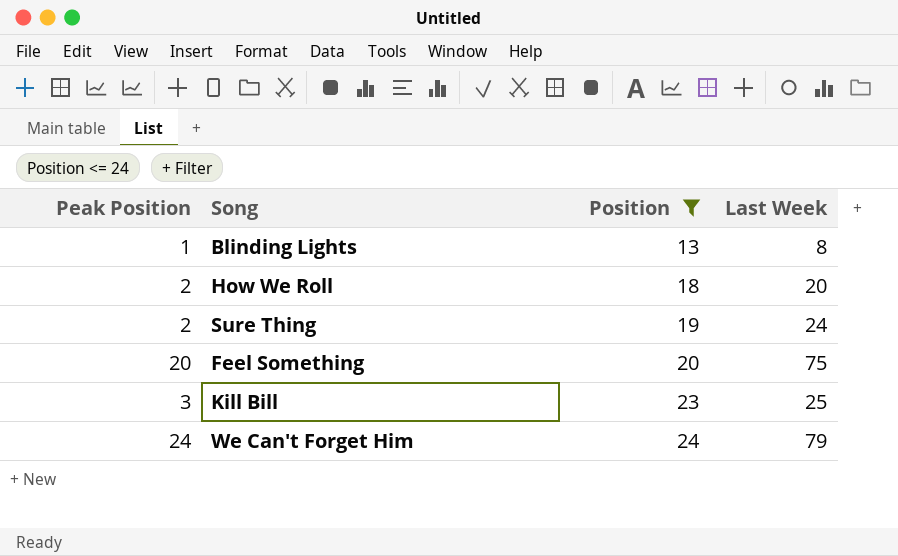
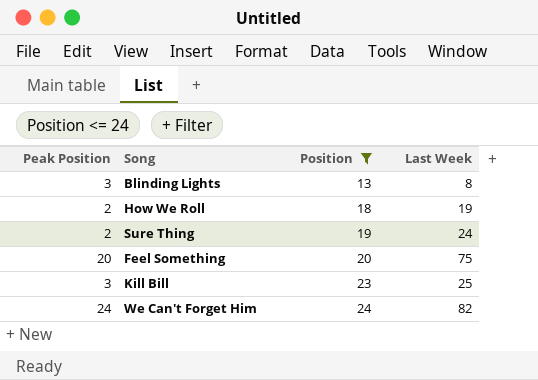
Blinding Lights | Peak Position: 1 -> 3
How We Roll | Last Week: 20 -> 19
We Can't Forget Him | Last Week: 79 -> 82

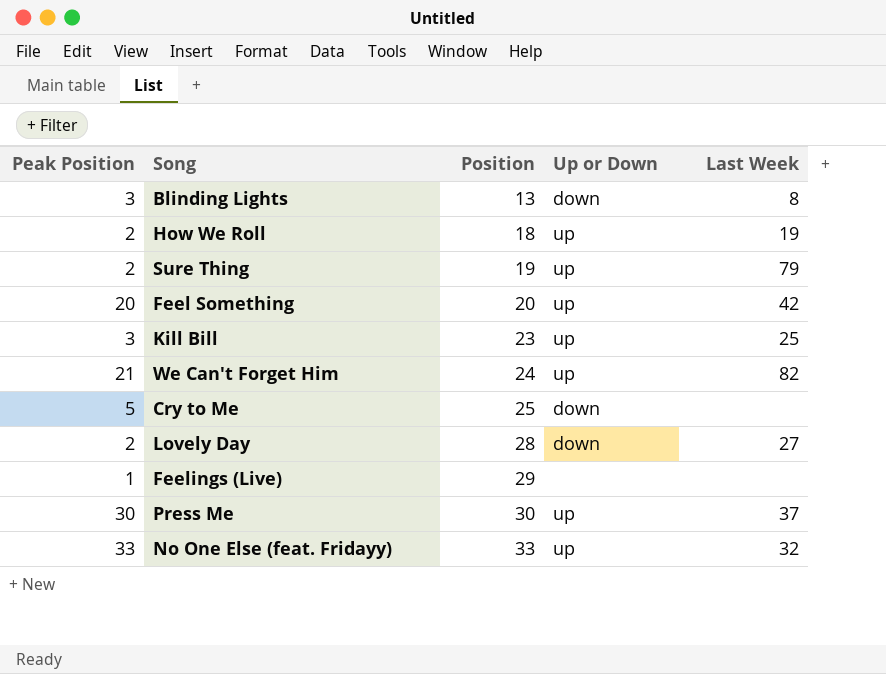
filter: Position <= 24 -> none
column Up or Down | position: none -> 4
Sure Thing | Last Week: 24 -> 79
Feel Something | Last Week: 75 -> 42
We Can't Forget Him | Peak Position: 24 -> 21

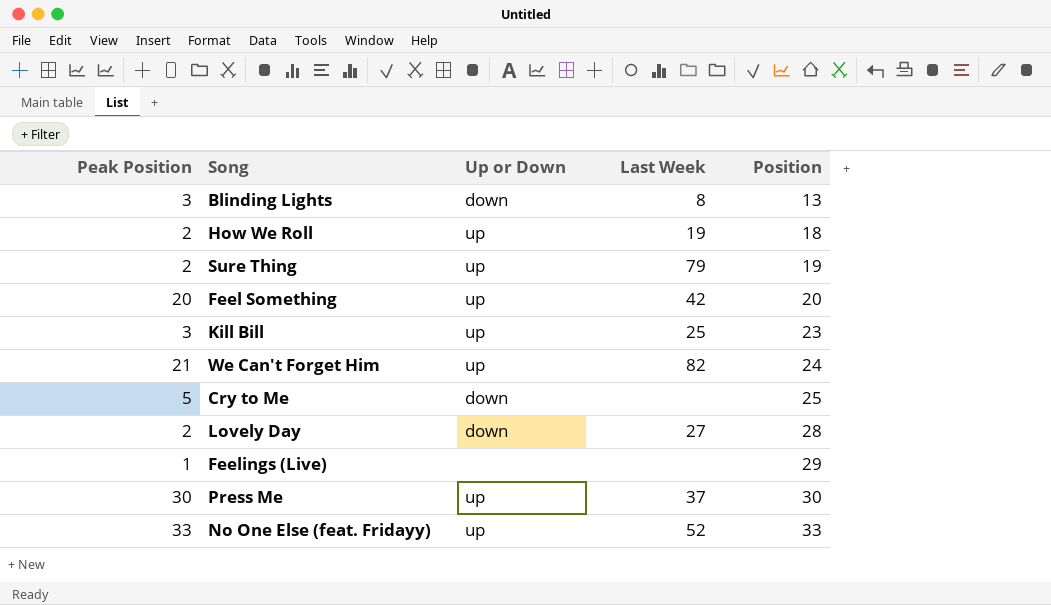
column Position | position: 3 -> 5
No One Else (feat. Fridayy) | Last Week: 32 -> 52

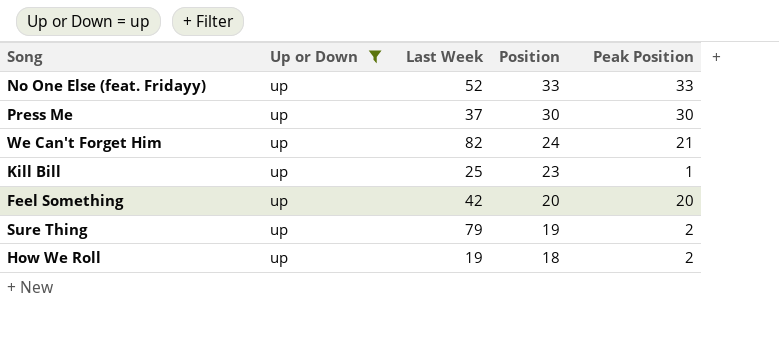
filter: none -> Up or Down = up
row order: Position ascending -> Position descending
column Peak Position | position: 1 -> 5
Kill Bill | Peak Position: 3 -> 1

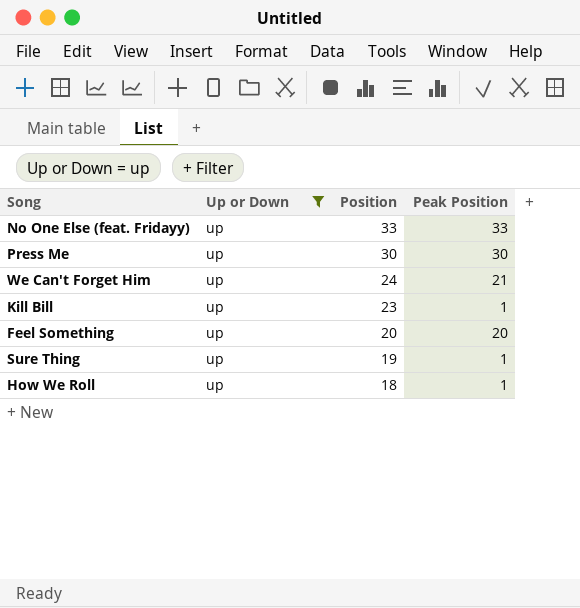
column Last Week | position: 3 -> none
Sure Thing | Peak Position: 2 -> 1
How We Roll | Peak Position: 2 -> 1

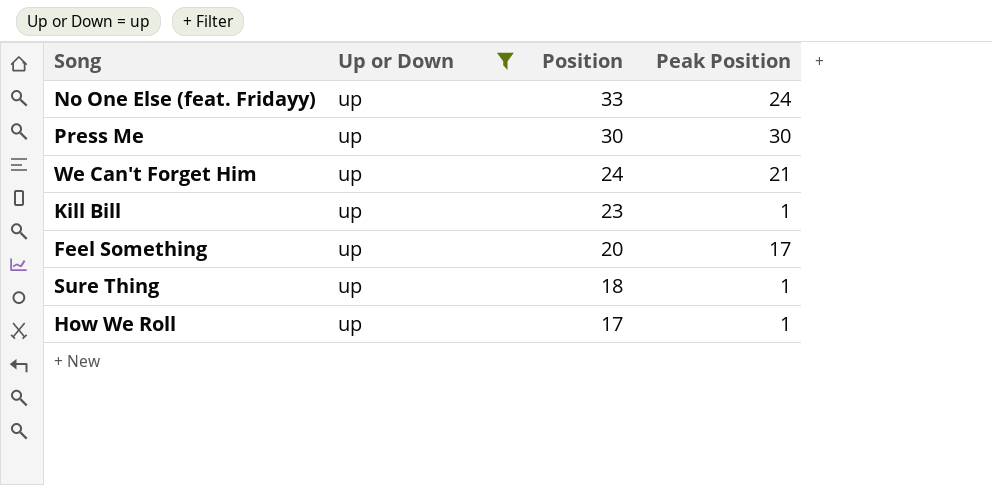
No One Else (feat. Fridayy) | Peak Position: 33 -> 24
Feel Something | Peak Position: 20 -> 17
Sure Thing | Position: 19 -> 18
How We Roll | Position: 18 -> 17

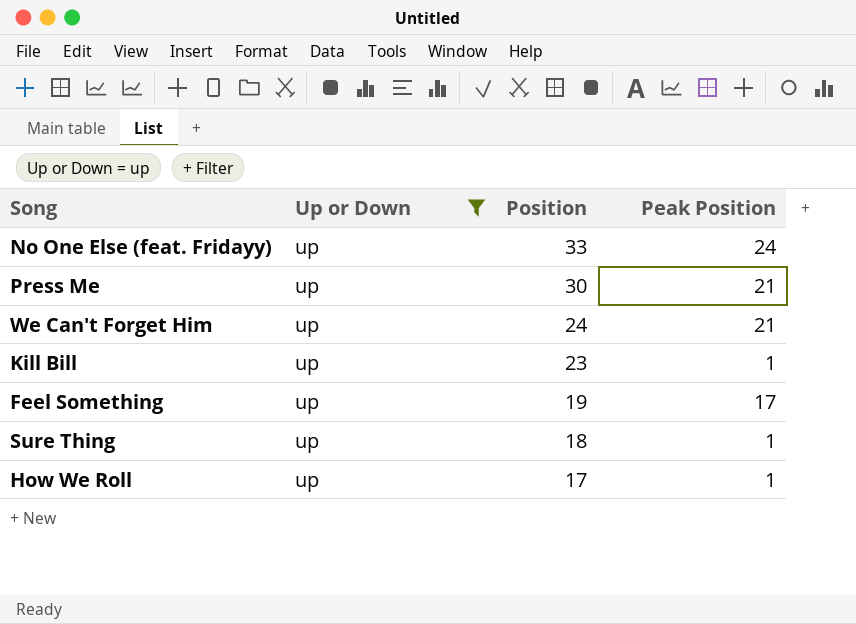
Press Me | Peak Position: 30 -> 21
Feel Something | Position: 20 -> 19

